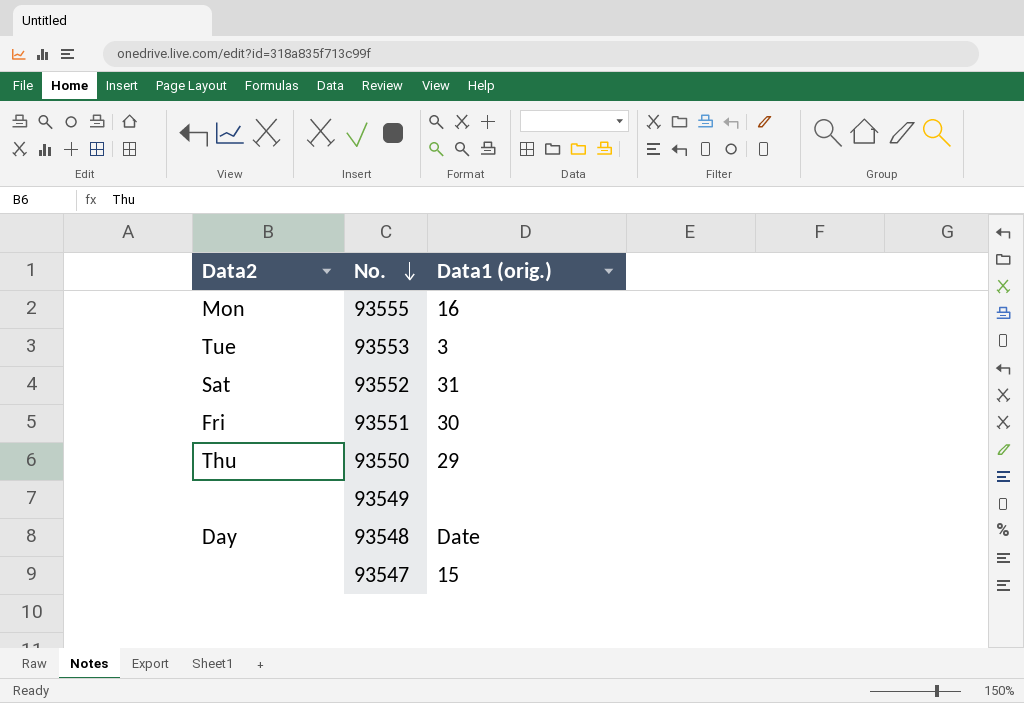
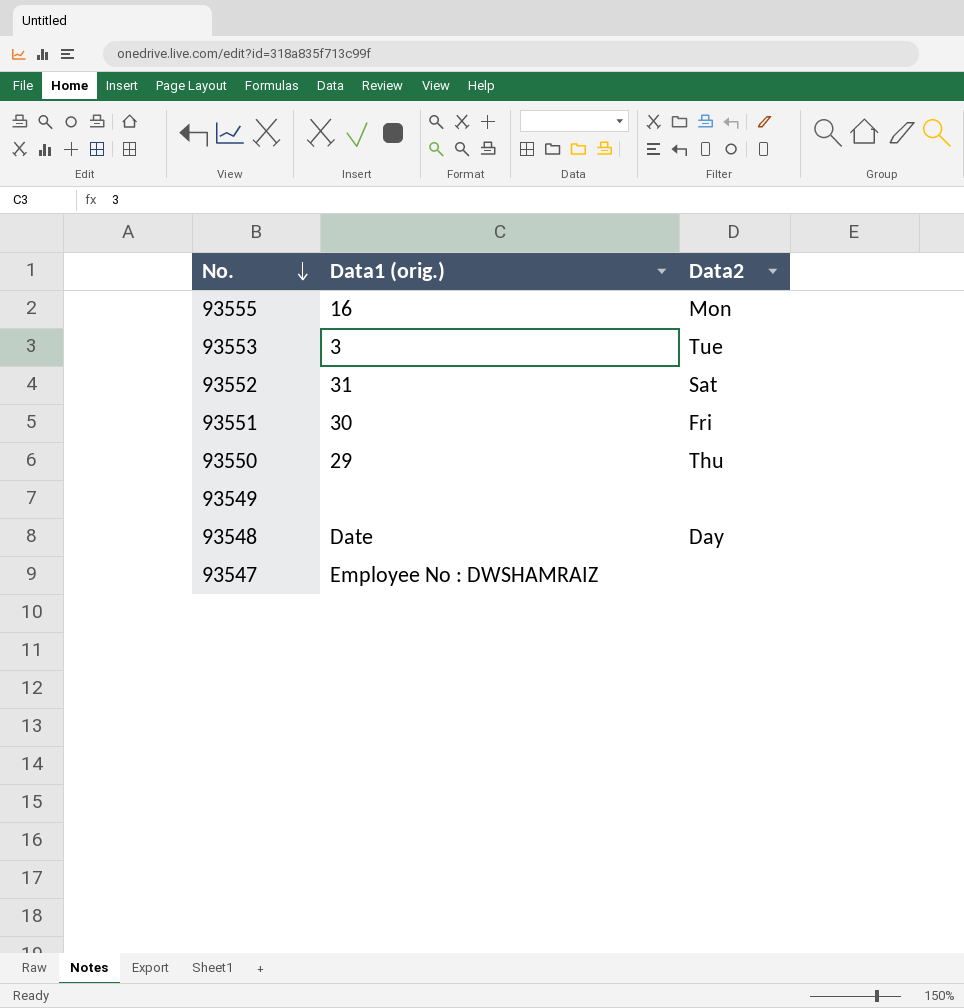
column Data2 | position: 1 -> 3
93547 | Data1 (orig.): 15 -> Employee No : DWSHAMRAIZ

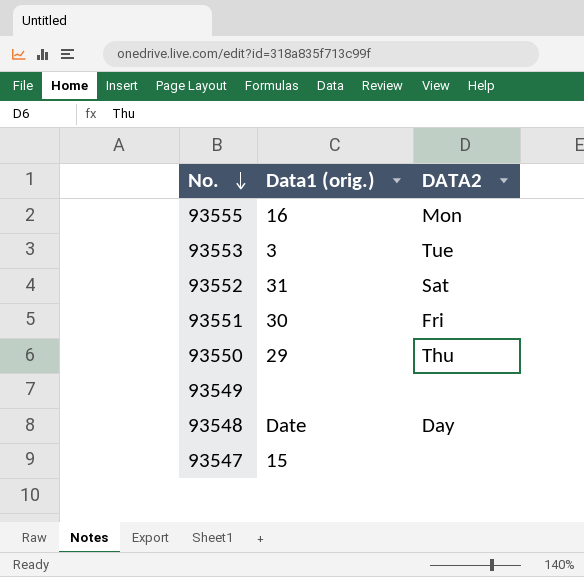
column name: Data2 -> DATA2
93547 | Data1 (orig.): Employee No : DWSHAMRAIZ -> 15

